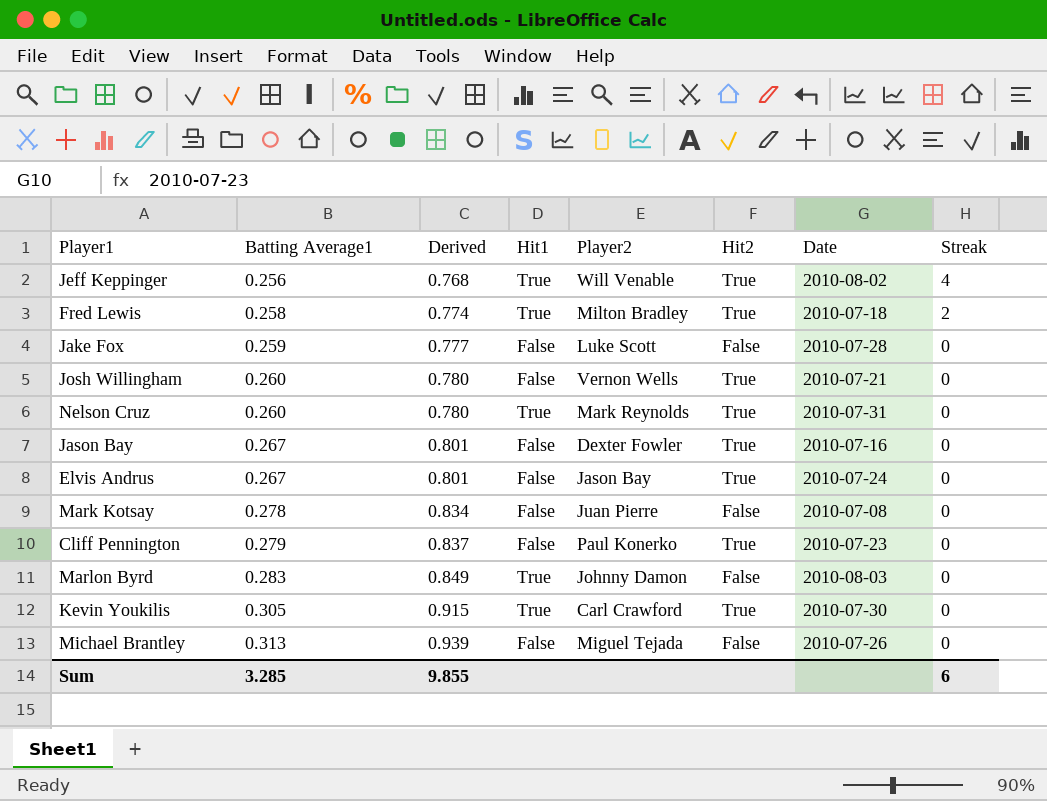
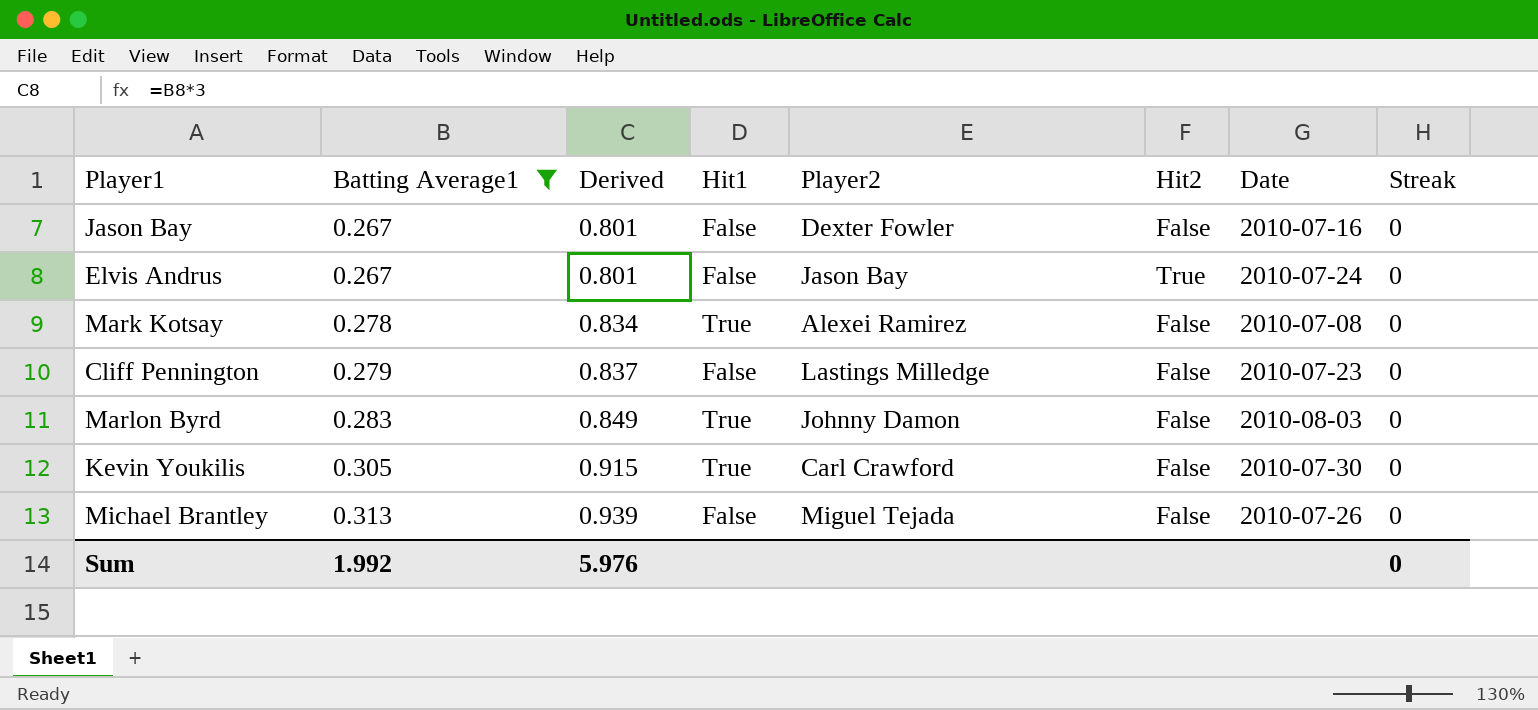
filter: none -> Batting Average1 >= 0.267
Jason Bay | Hit2: True -> False
Mark Kotsay | Hit1: False -> True
Mark Kotsay | Player2: Juan Pierre -> Alexei Ramirez
Cliff Pennington | Player2: Paul Konerko -> Lastings Milledge
Cliff Pennington | Hit2: True -> False
Kevin Youkilis | Hit2: True -> False
Sum | Batting Average1: 3.285 -> 1.992
Sum | Derived: 9.855 -> 5.976
Sum | Streak: 6 -> 0

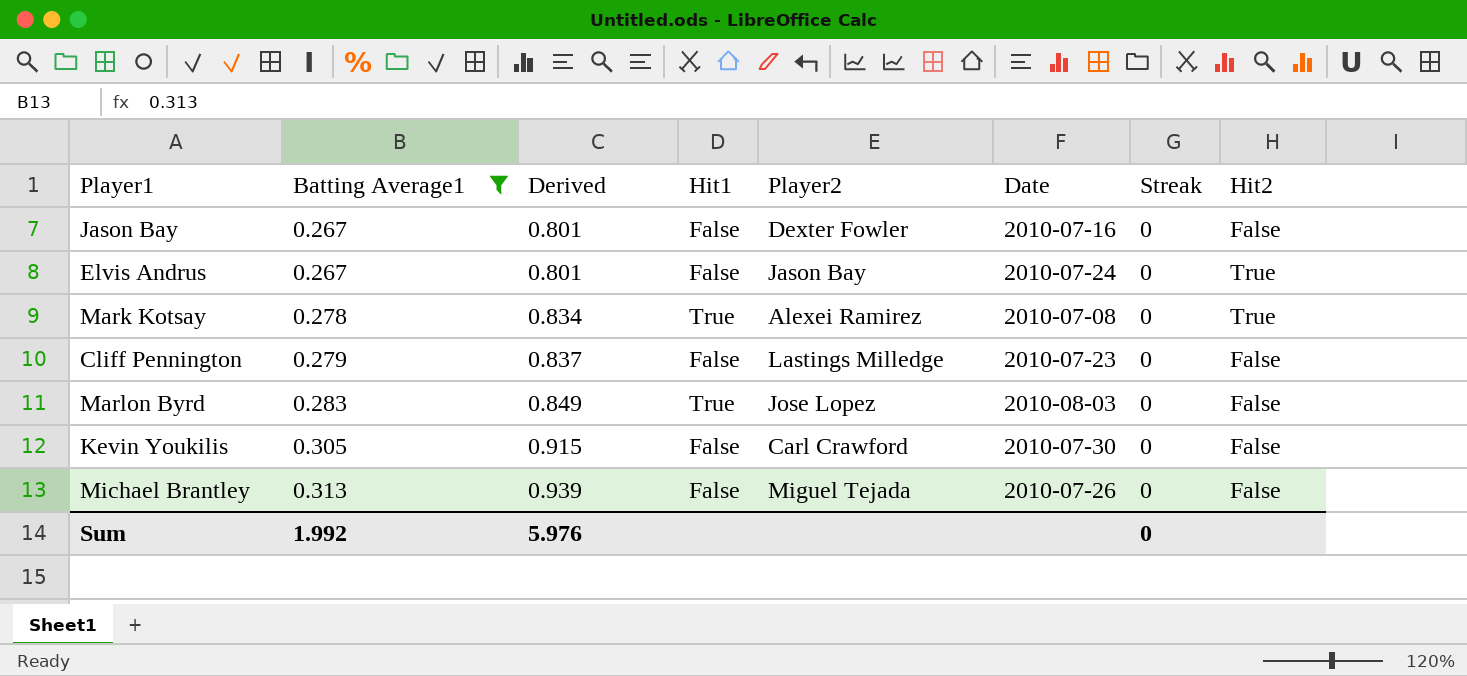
column Hit2 | position: 6 -> 8
Mark Kotsay | Hit2: False -> True
Marlon Byrd | Player2: Johnny Damon -> Jose Lopez
Kevin Youkilis | Hit1: True -> False

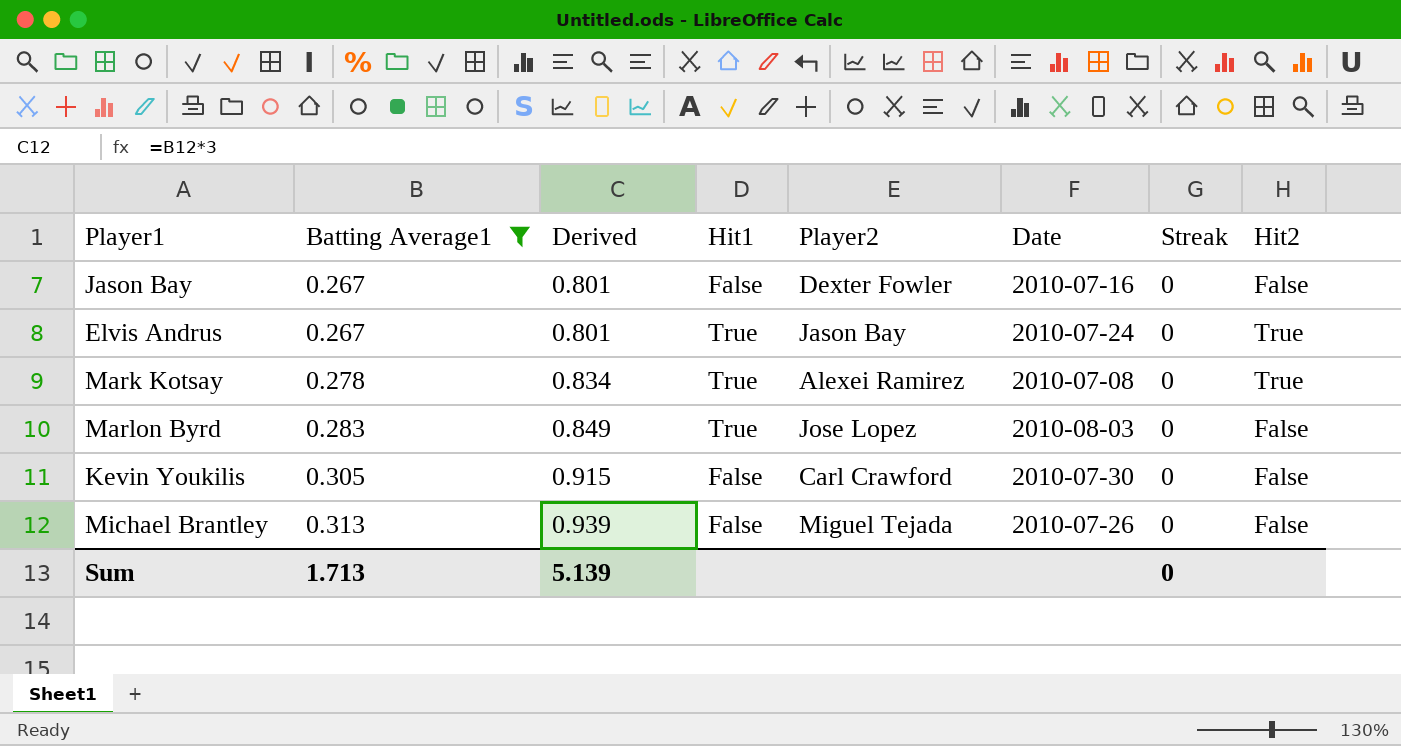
row Cliff Pennington: 0.279 | 0.837 | False | Lastings Milledge | 2010-07-23 | 0 | False -> none
Elvis Andrus | Hit1: False -> True
Sum | Batting Average1: 1.992 -> 1.713
Sum | Derived: 5.976 -> 5.139

